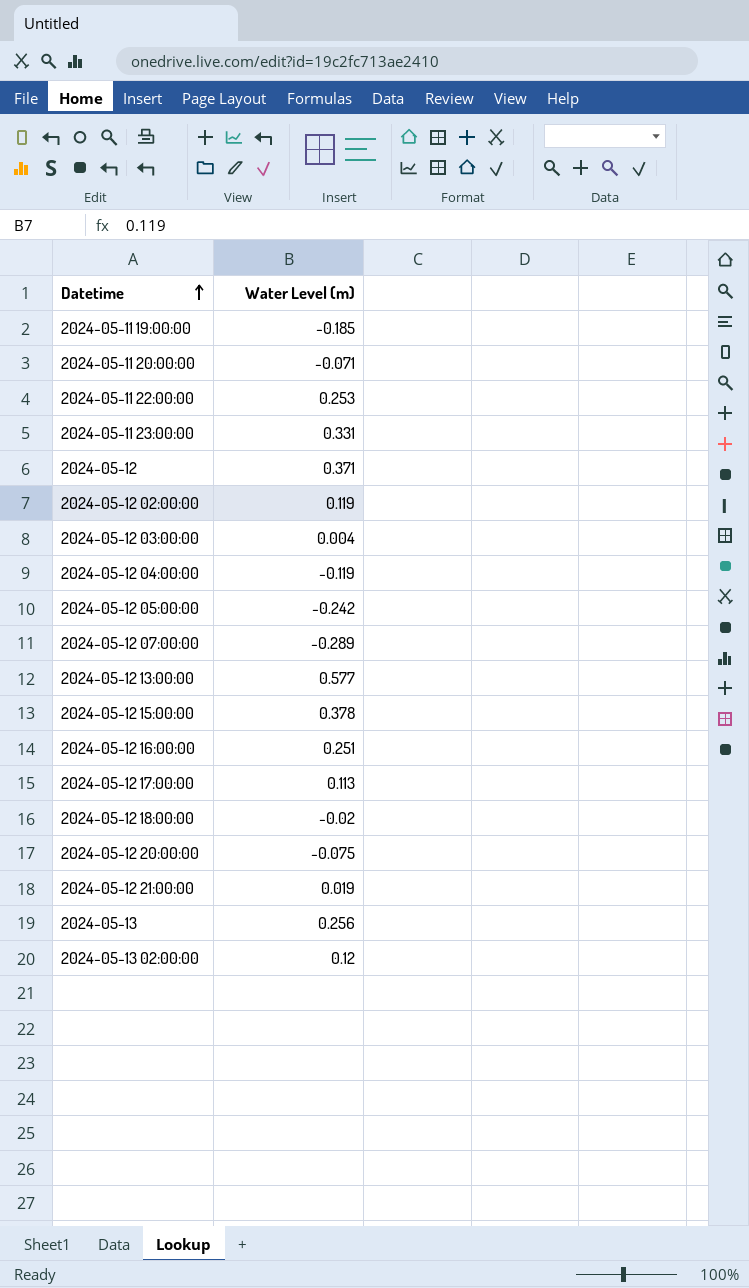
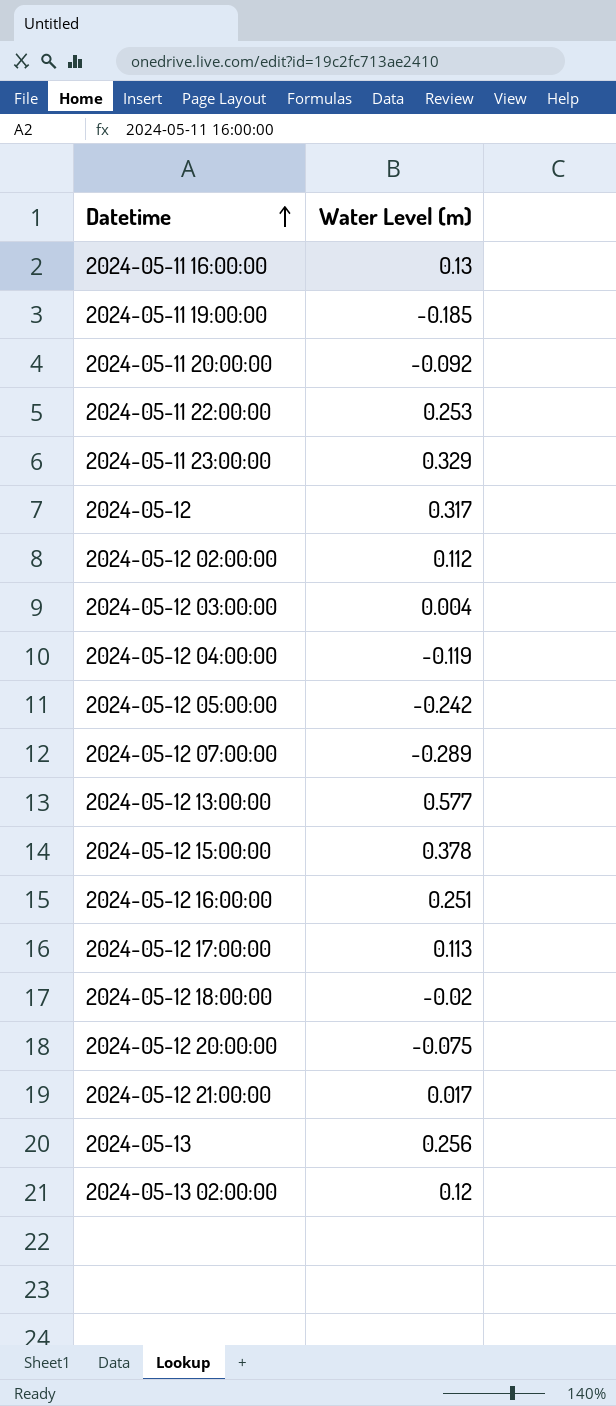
row 2024-05-11 16:00:00: none -> 0.13
2024-05-11 20:00:00 | Water Level (m): -0.071 -> -0.092
2024-05-11 23:00:00 | Water Level (m): 0.331 -> 0.329
2024-05-12 | Water Level (m): 0.371 -> 0.317
2024-05-12 02:00:00 | Water Level (m): 0.119 -> 0.112
2024-05-12 21:00:00 | Water Level (m): 0.019 -> 0.017

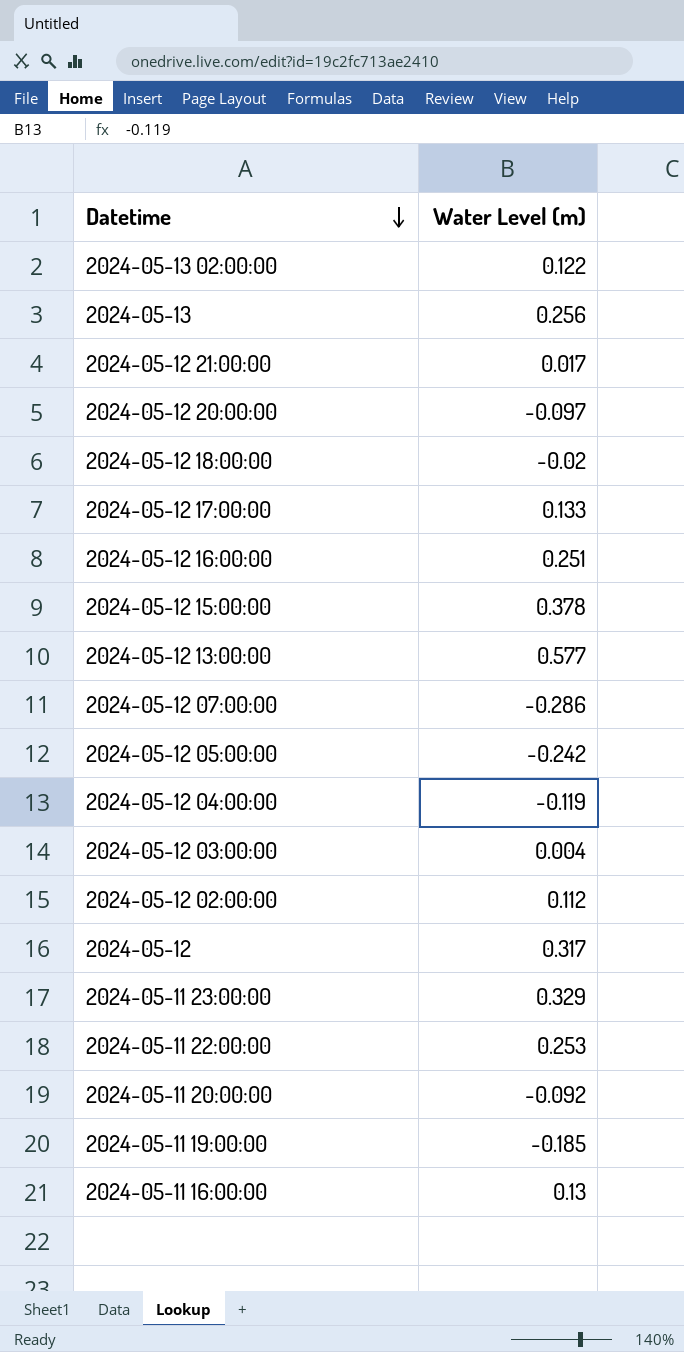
row order: Datetime ascending -> Datetime descending
2024-05-13 02:00:00 | Water Level (m): 0.12 -> 0.122
2024-05-12 20:00:00 | Water Level (m): -0.075 -> -0.097
2024-05-12 17:00:00 | Water Level (m): 0.113 -> 0.133
2024-05-12 07:00:00 | Water Level (m): -0.289 -> -0.286

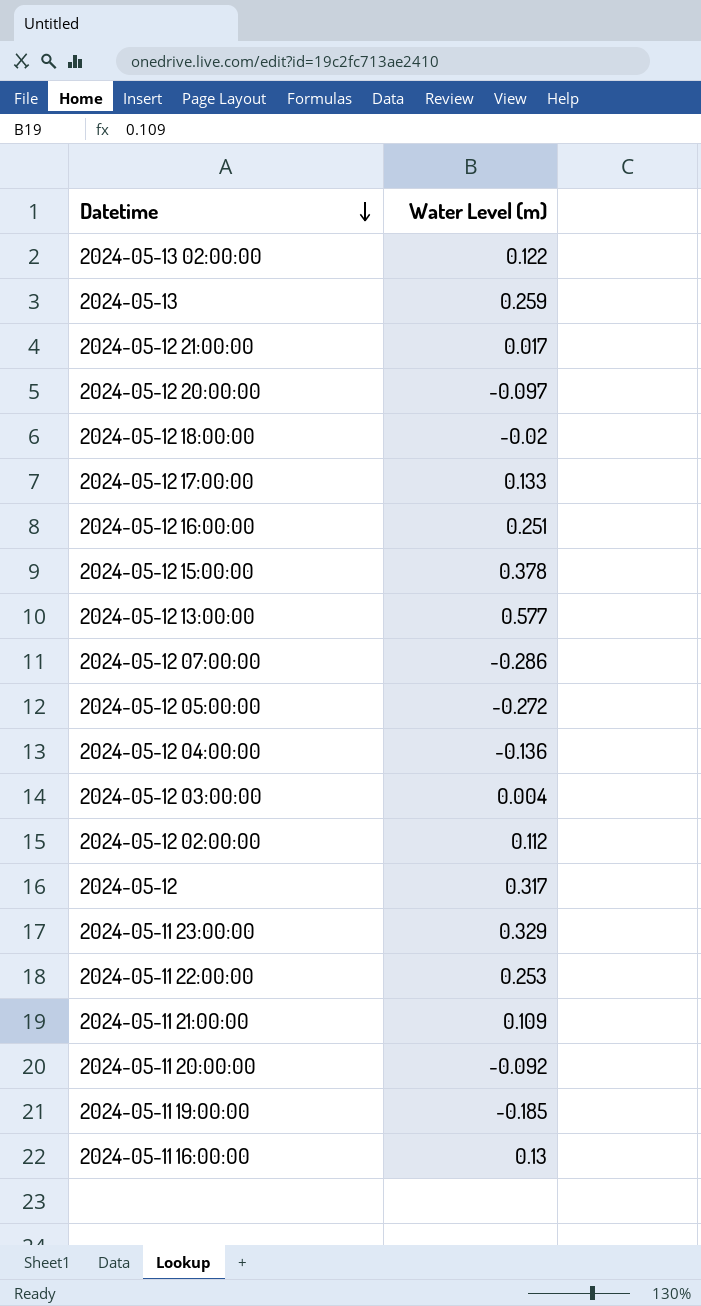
2024-05-13 | Water Level (m): 0.256 -> 0.259
2024-05-12 05:00:00 | Water Level (m): -0.242 -> -0.272
2024-05-12 04:00:00 | Water Level (m): -0.119 -> -0.136
row 2024-05-11 21:00:00: none -> 0.109

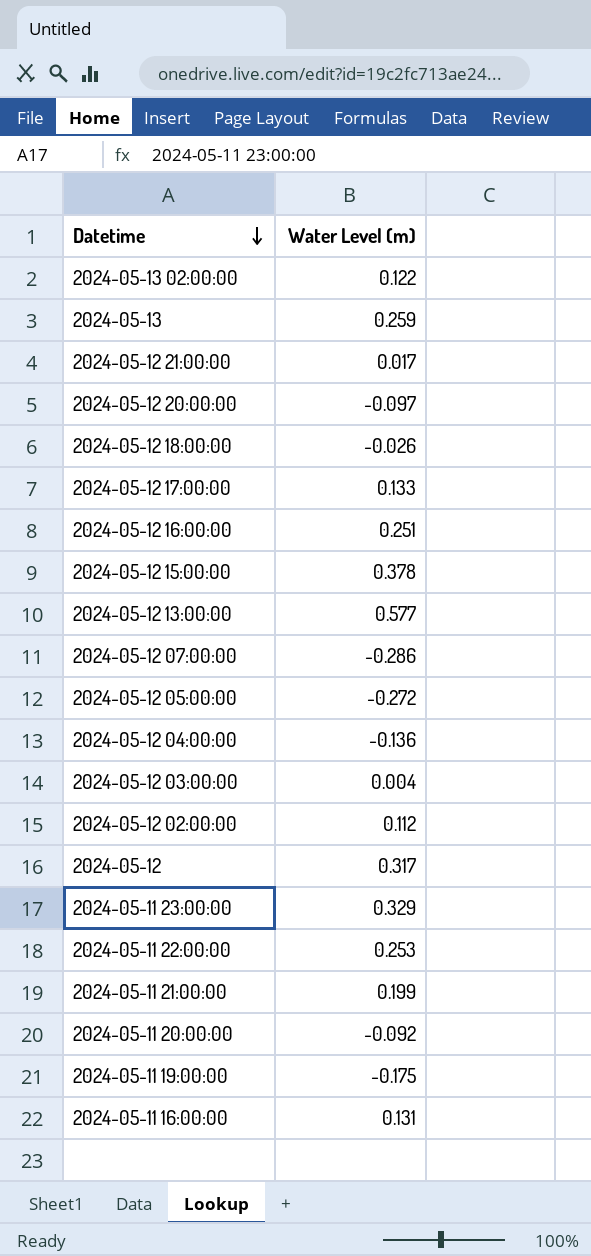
2024-05-12 18:00:00 | Water Level (m): -0.02 -> -0.026
2024-05-11 21:00:00 | Water Level (m): 0.109 -> 0.199
2024-05-11 19:00:00 | Water Level (m): -0.185 -> -0.175
2024-05-11 16:00:00 | Water Level (m): 0.13 -> 0.131

